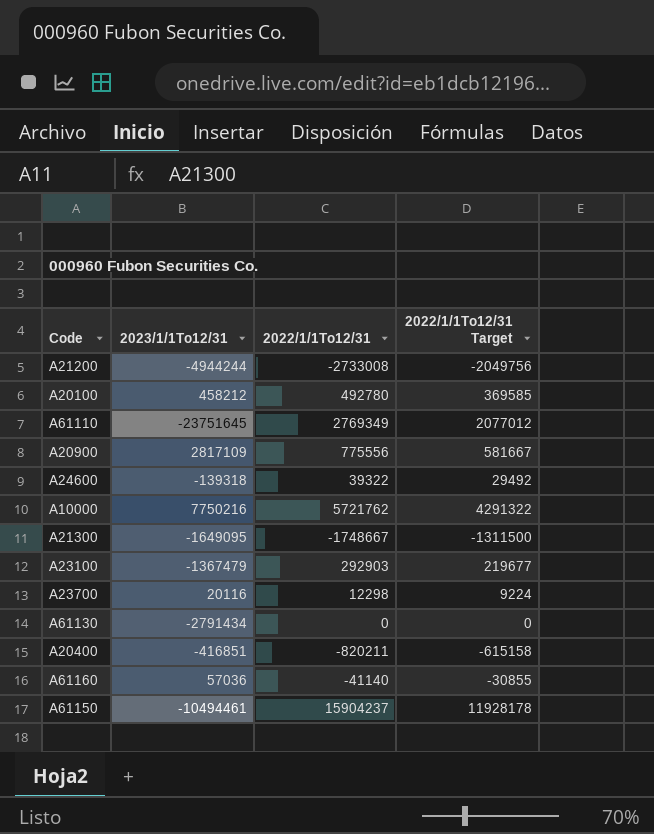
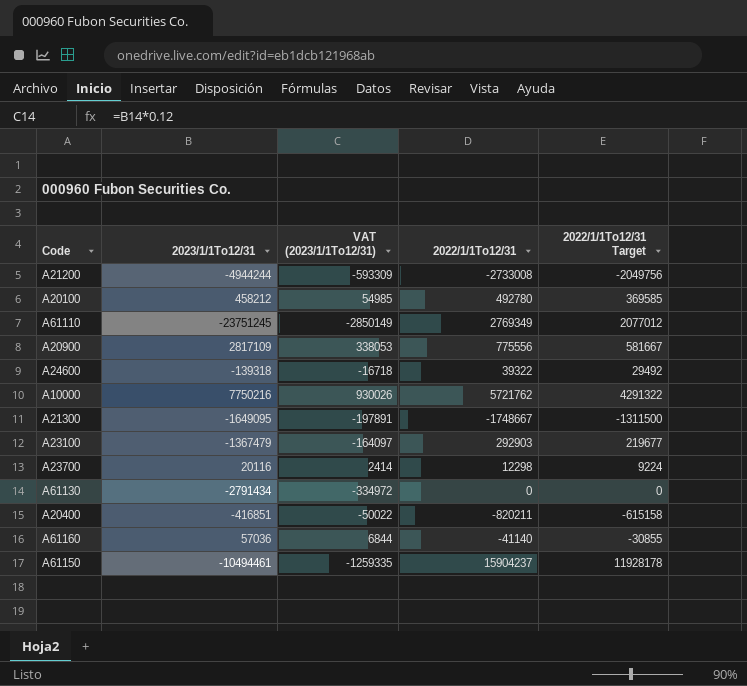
column VAT (2023/1/1To12/31) | formula: none -> [2023/1/1To12/31] * 0.12
A61110 | 2023/1/1To12/31: -23751645 -> -23751245

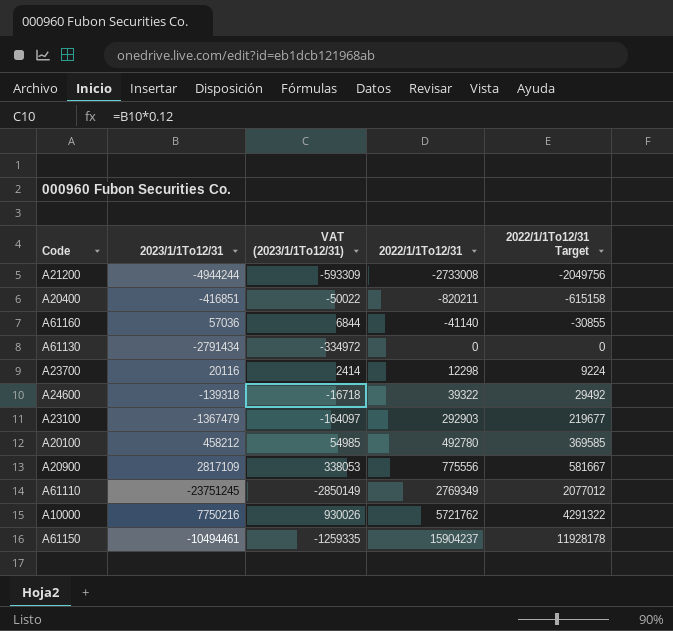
row order: none -> 2022/1/1To12/31 ascending
row A21300: -1649095 | -197891 | -1748667 | -1311500 -> none

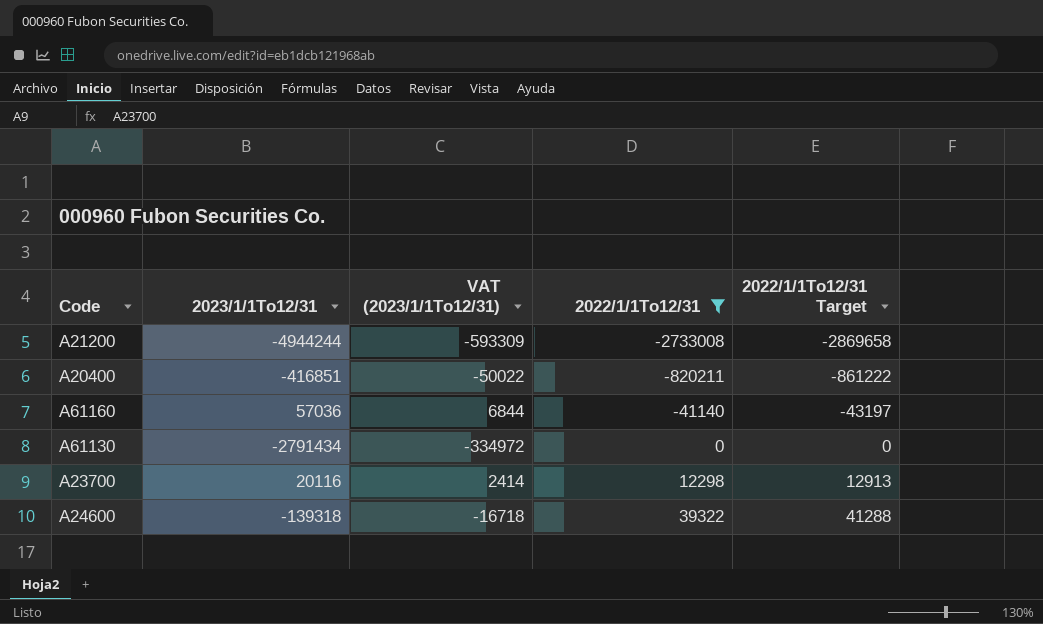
filter: none -> 2022/1/1To12/31 <= 39322
column 2022/1/1To12/31 Target | formula: [2022/1/1To12/31] * 0.75 -> [2022/1/1To12/31] * 1.05

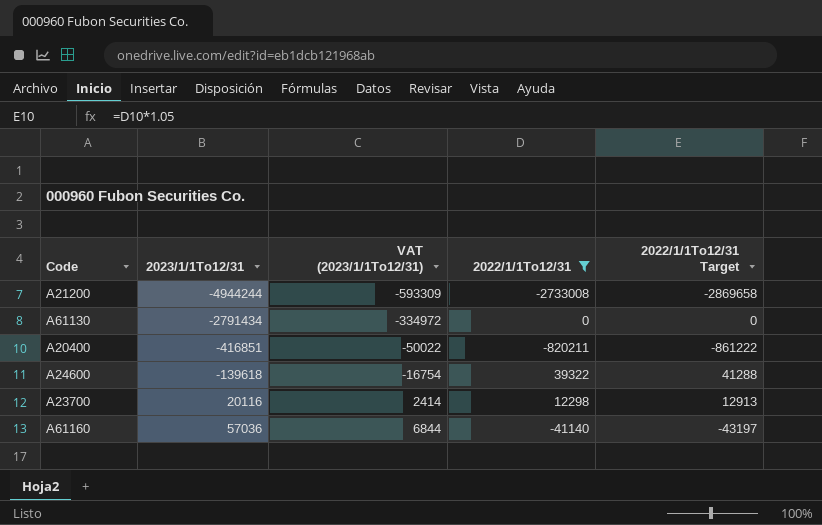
row order: 2022/1/1To12/31 ascending -> 2023/1/1To12/31 ascending
A24600 | 2023/1/1To12/31: -139318 -> -139618
A24600 | VAT (2023/1/1To12/31): -16718 -> -16754

